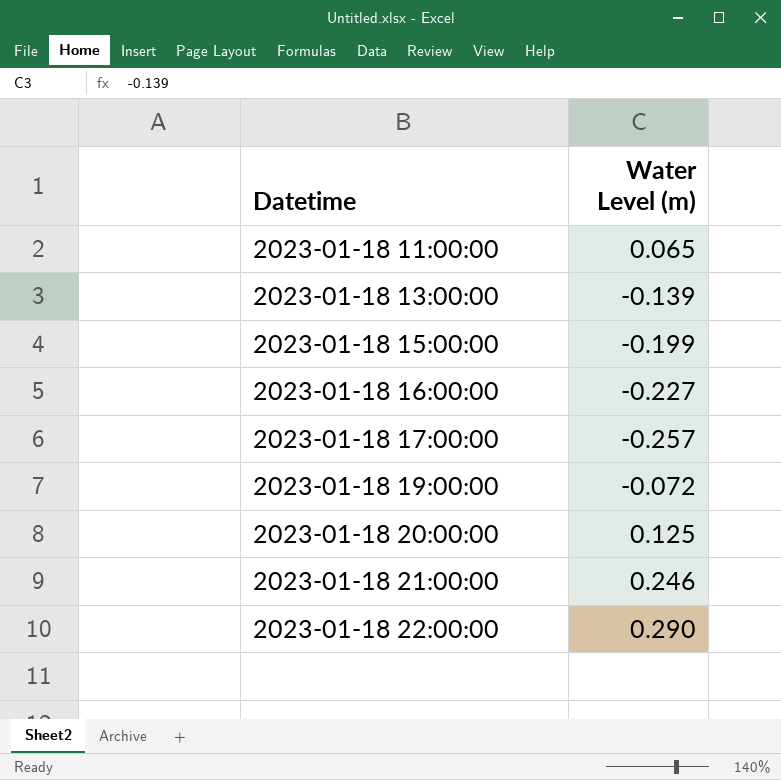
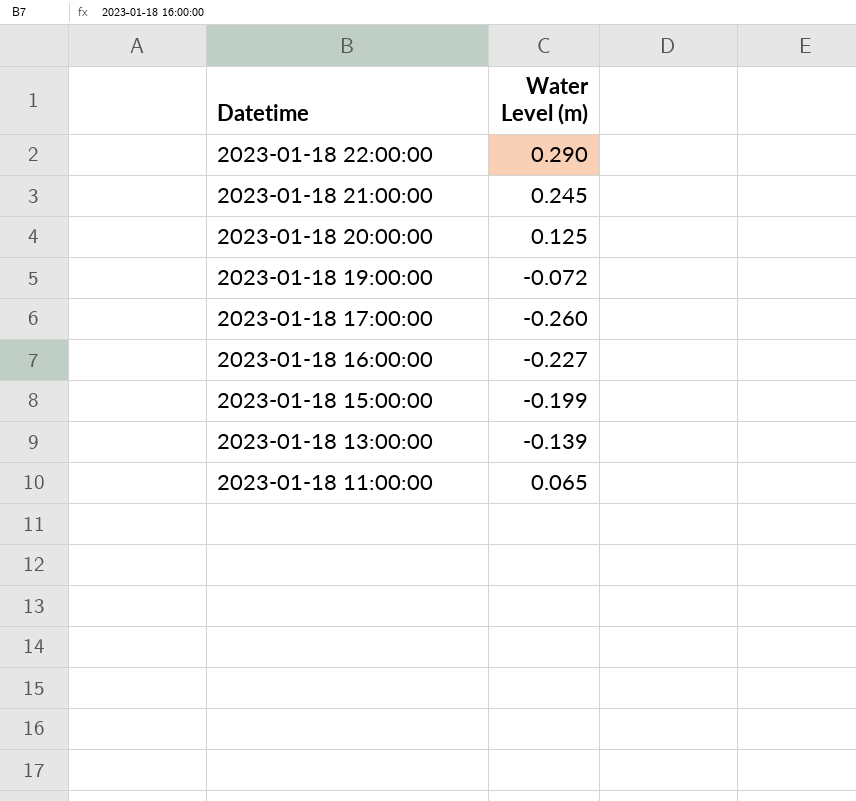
row order: Datetime ascending -> Datetime descending
2023-01-18 21:00:00 | Water Level (m): 0.246 -> 0.245
2023-01-18 17:00:00 | Water Level (m): -0.257 -> -0.260

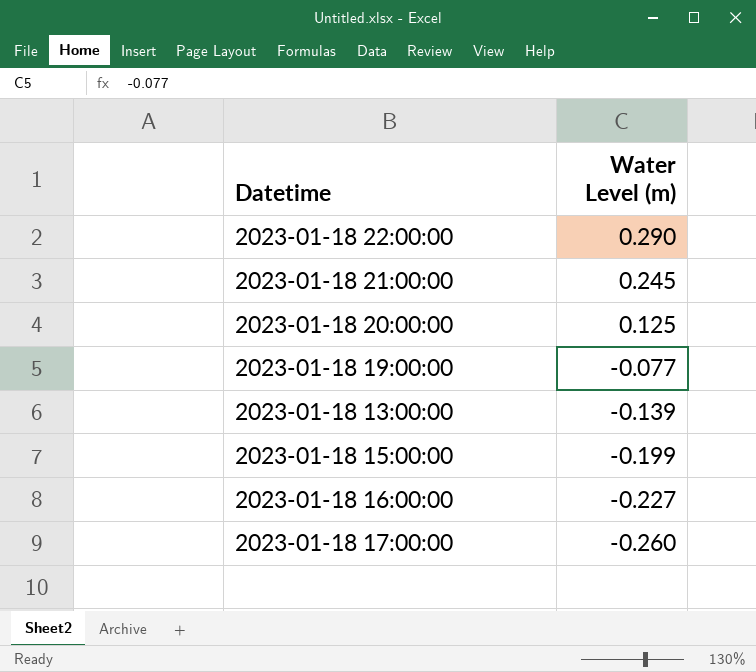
row order: Datetime descending -> Water Level (m) descending
row 2023-01-18 11:00:00: 0.065 -> none
2023-01-18 19:00:00 | Water Level (m): -0.072 -> -0.077

